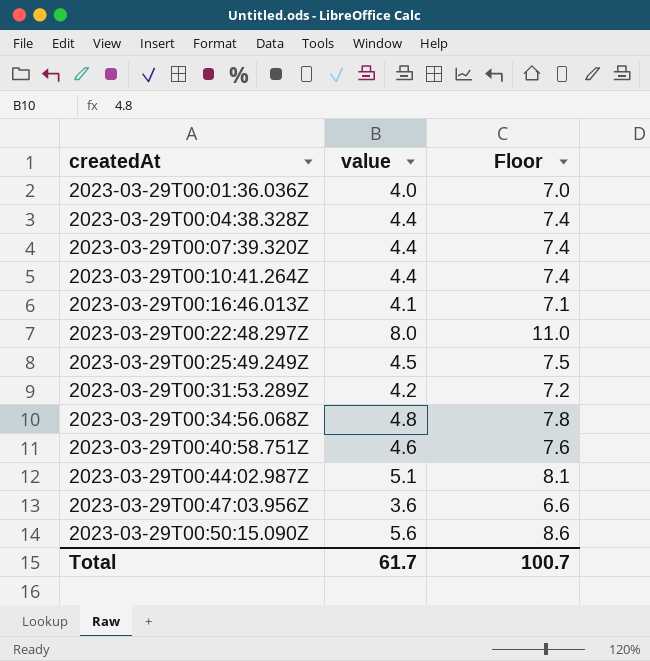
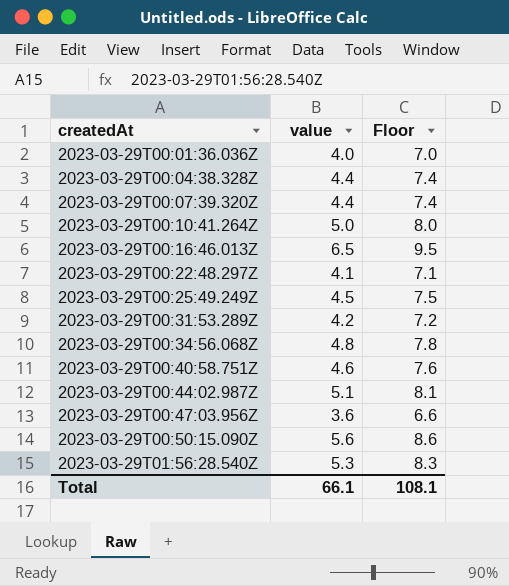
2023-03-29T00:10:41.264Z | value: 4.4 -> 5.0
2023-03-29T00:10:41.264Z | Floor: 7.4 -> 8.0
2023-03-29T00:16:46.013Z | value: 4.1 -> 6.5
2023-03-29T00:16:46.013Z | Floor: 7.1 -> 9.5
2023-03-29T00:22:48.297Z | value: 8.0 -> 4.1
2023-03-29T00:22:48.297Z | Floor: 11.0 -> 7.1
row 2023-03-29T01:56:28.540Z: none -> 5.3 | 8.3
Total | value: 61.7 -> 66.1
Total | Floor: 100.7 -> 108.1

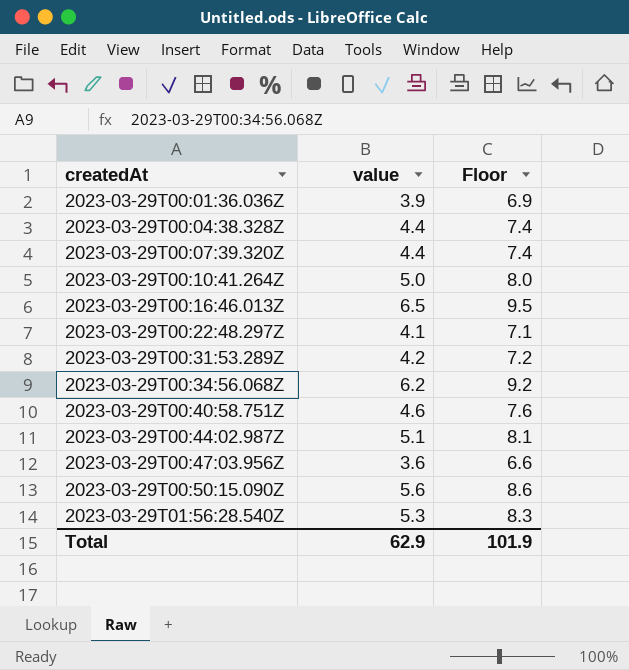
row 2023-03-29T00:25:49.249Z: 4.5 | 7.5 -> none
2023-03-29T00:01:36.036Z | value: 4.0 -> 3.9
2023-03-29T00:01:36.036Z | Floor: 7.0 -> 6.9
2023-03-29T00:34:56.068Z | value: 4.8 -> 6.2
2023-03-29T00:34:56.068Z | Floor: 7.8 -> 9.2
Total | value: 66.1 -> 62.9
Total | Floor: 108.1 -> 101.9

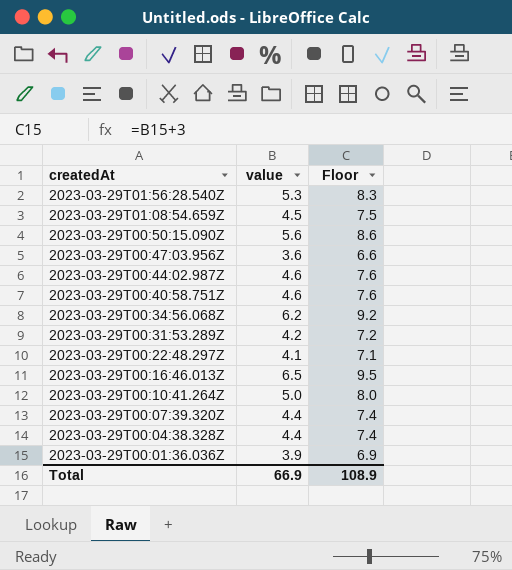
row order: createdAt ascending -> createdAt descending
row 2023-03-29T01:08:54.659Z: none -> 4.5 | 7.5
2023-03-29T00:44:02.987Z | value: 5.1 -> 4.6
2023-03-29T00:44:02.987Z | Floor: 8.1 -> 7.6
Total | value: 62.9 -> 66.9
Total | Floor: 101.9 -> 108.9

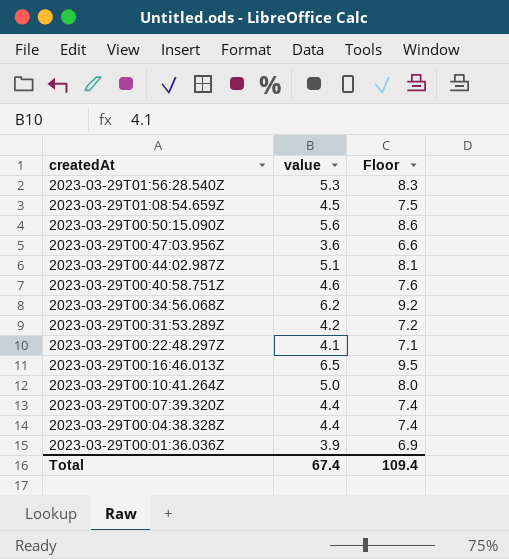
2023-03-29T00:44:02.987Z | value: 4.6 -> 5.1
2023-03-29T00:44:02.987Z | Floor: 7.6 -> 8.1
Total | value: 66.9 -> 67.4
Total | Floor: 108.9 -> 109.4

